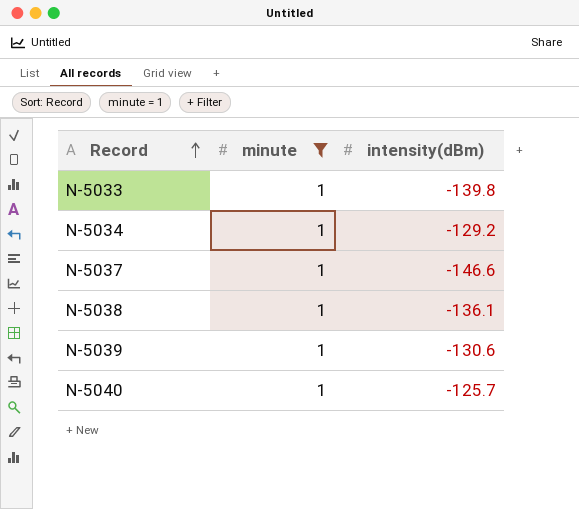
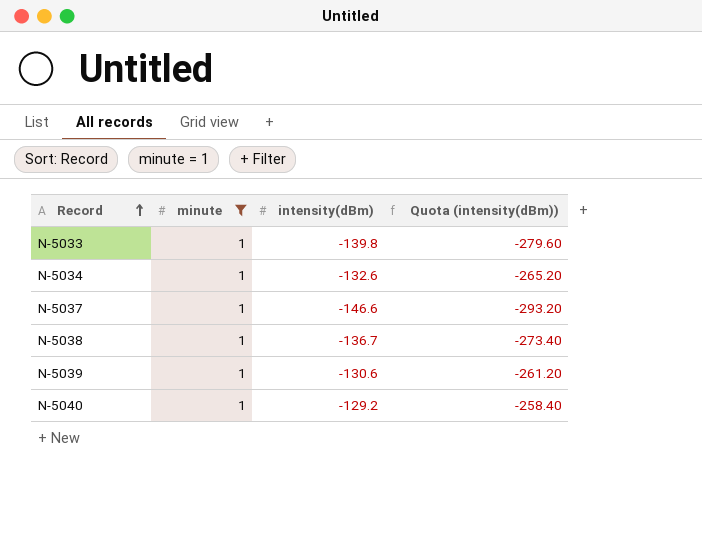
column Quota (intensity(dBm)) | formula: none -> [intensity(dBm)] * 2
N-5034 | intensity(dBm): -129.2 -> -132.6
N-5038 | intensity(dBm): -136.1 -> -136.7
N-5040 | intensity(dBm): -125.7 -> -129.2

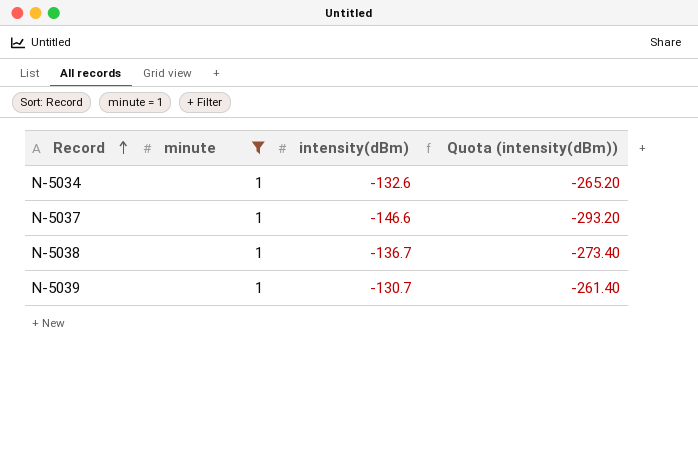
row N-5033: 1 | -139.8 | -279.60 -> none
row N-5040: 1 | -129.2 | -258.40 -> none
N-5039 | intensity(dBm): -130.6 -> -130.7
N-5039 | Quota (intensity(dBm)): -261.20 -> -261.40

